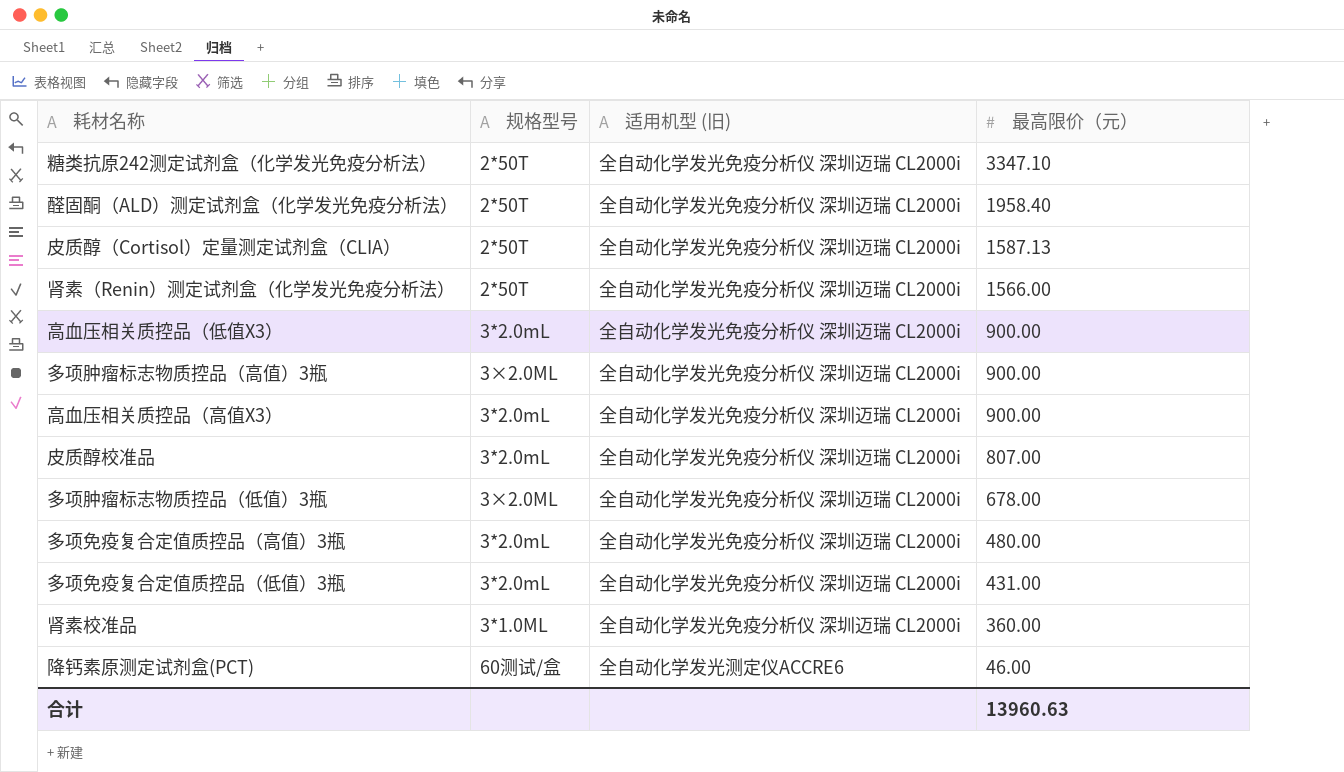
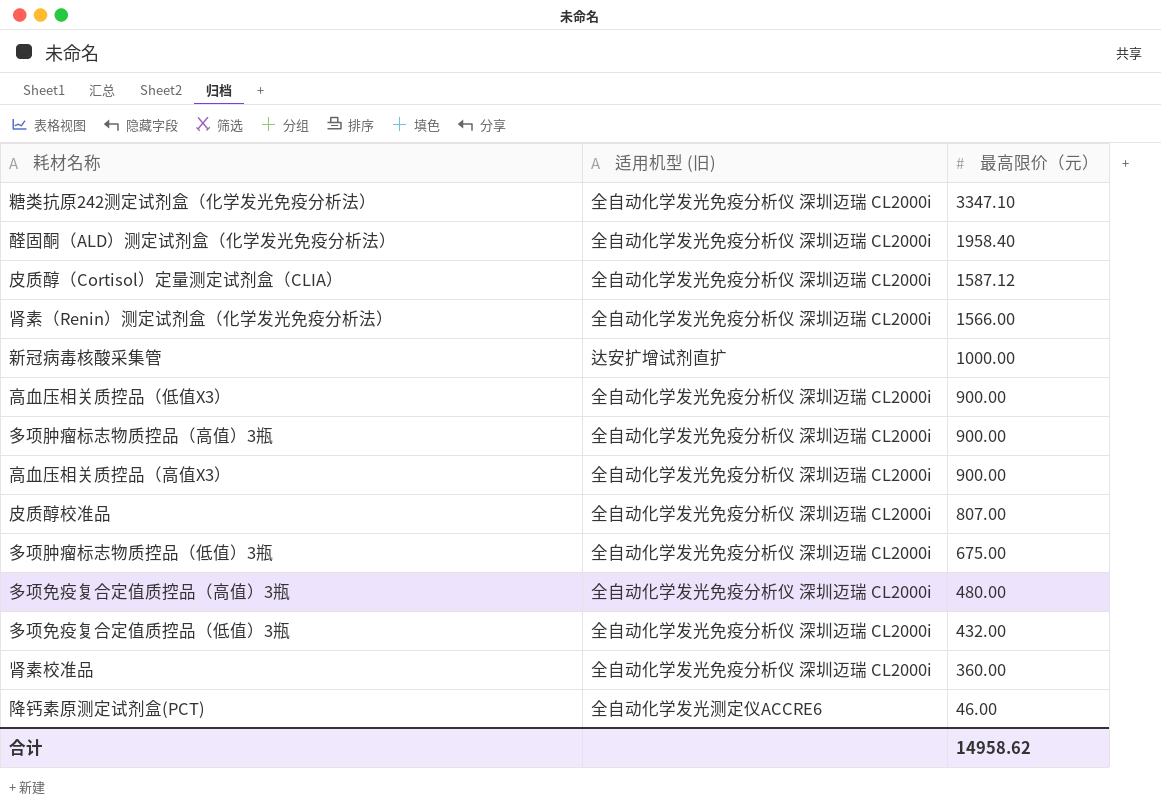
column 规格型号 | position: 2 -> none
皮质醇（Cortisol）定量测定试剂盒（CLIA） | 最高限价（元）: 1587.13 -> 1587.12
row 新冠病毒核酸采集管: none -> 达安扩增试剂直扩 | 1000.00
多项肿瘤标志物质控品（低值）3瓶 | 最高限价（元）: 678.00 -> 675.00
多项免疫复合定值质控品（低值）3瓶 | 最高限价（元）: 431.00 -> 432.00
合计 | 最高限价（元）: 13960.63 -> 14958.62

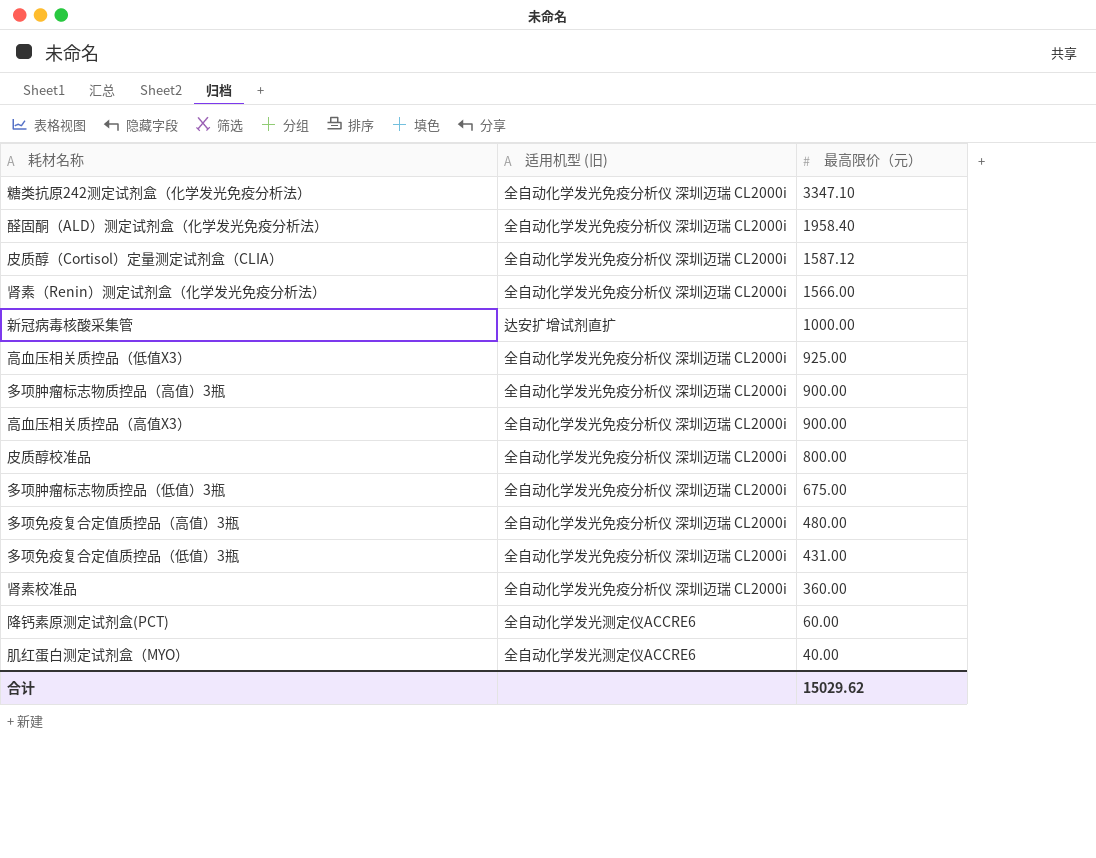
高血压相关质控品（低值X3） | 最高限价（元）: 900.00 -> 925.00
皮质醇校准品 | 最高限价（元）: 807.00 -> 800.00
多项免疫复合定值质控品（低值）3瓶 | 最高限价（元）: 432.00 -> 431.00
降钙素原测定试剂盒(PCT) | 最高限价（元）: 46.00 -> 60.00
row 肌红蛋白测定试剂盒（MYO）: none -> 全自动化学发光测定仪ACCRE6 | 40.00
合计 | 最高限价（元）: 14958.62 -> 15029.62

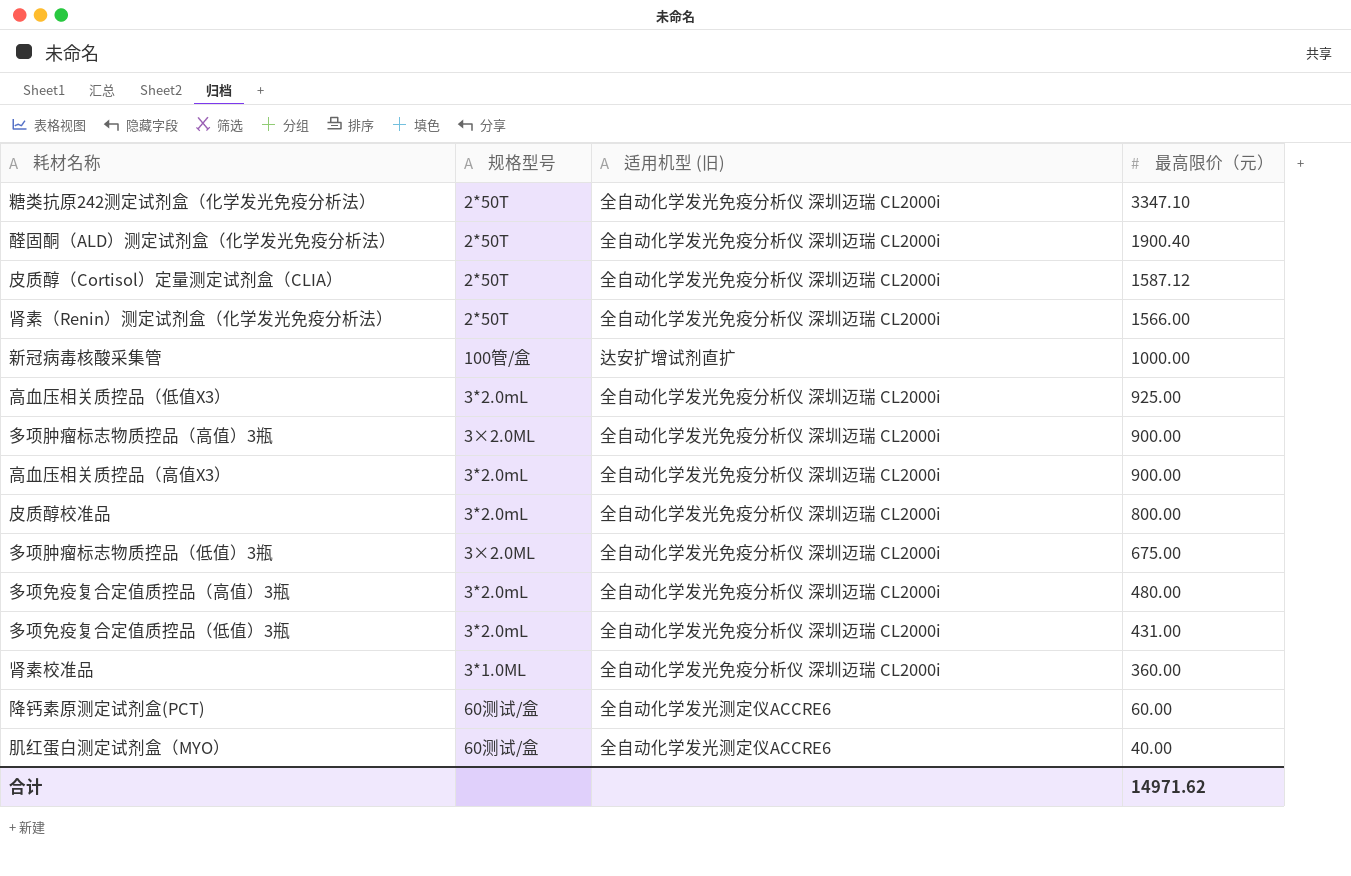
column 规格型号 | position: none -> 2
醛固酮（ALD）测定试剂盒（化学发光免疫分析法） | 最高限价（元）: 1958.40 -> 1900.40
合计 | 最高限价（元）: 15029.62 -> 14971.62

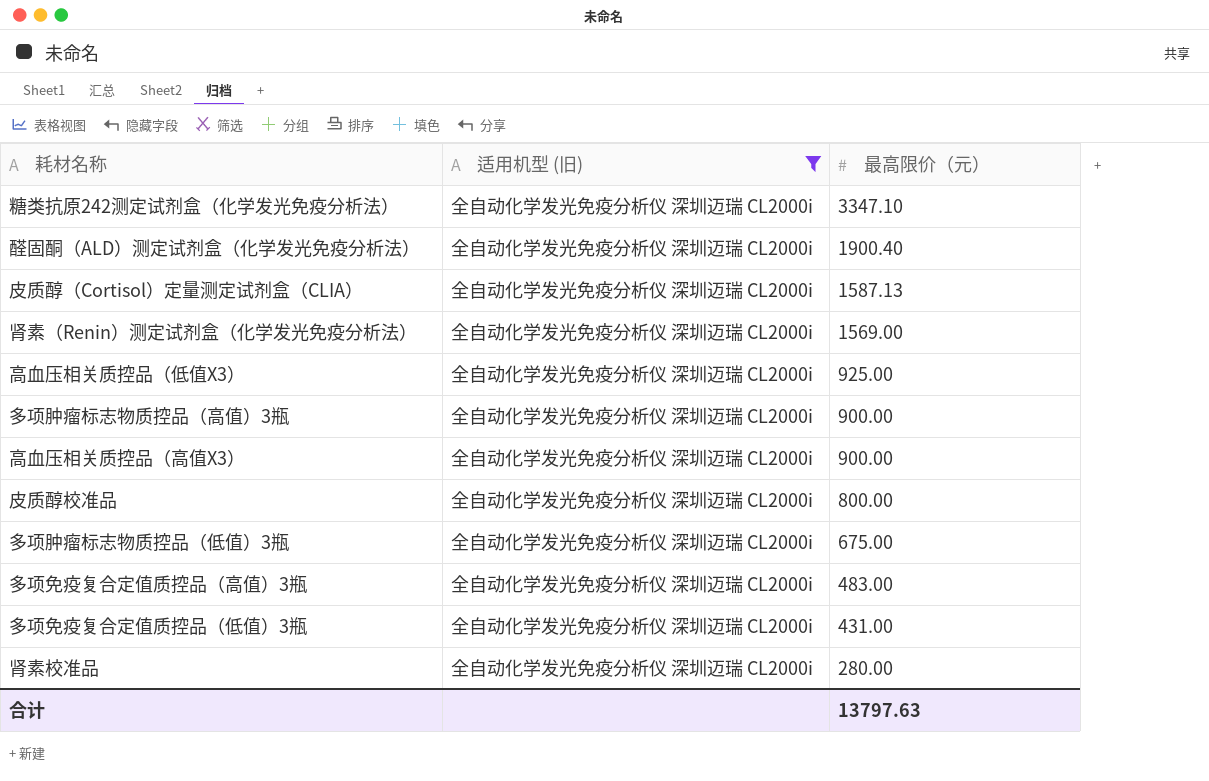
filter: none -> 适用机型 (旧) = 全自动化学发光免疫分析仪 深圳迈瑞 CL2000i
column 规格型号 | position: 2 -> none
皮质醇（Cortisol）定量测定试剂盒（CLIA） | 最高限价（元）: 1587.12 -> 1587.13
肾素（Renin）测定试剂盒（化学发光免疫分析法） | 最高限价（元）: 1566.00 -> 1569.00
多项免疫复合定值质控品（高值）3瓶 | 最高限价（元）: 480.00 -> 483.00
肾素校准品 | 最高限价（元）: 360.00 -> 280.00
合计 | 最高限价（元）: 14971.62 -> 13797.63

